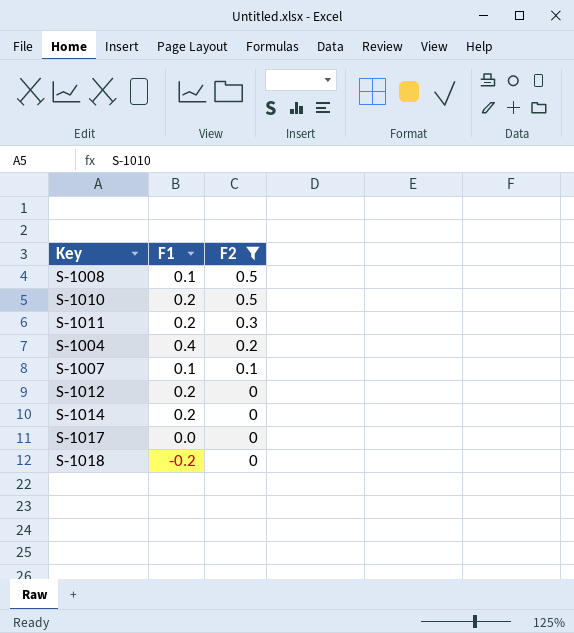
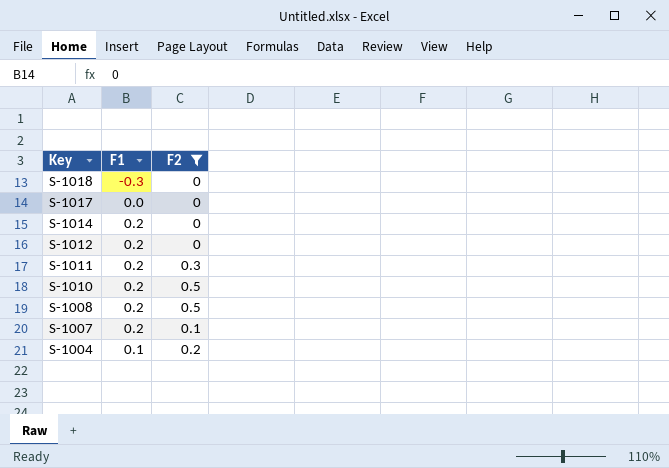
row order: F2 descending -> Key descending
S-1018 | F1: -0.2 -> -0.3
S-1008 | F1: 0.1 -> 0.2
S-1007 | F1: 0.1 -> 0.2
S-1004 | F1: 0.4 -> 0.1

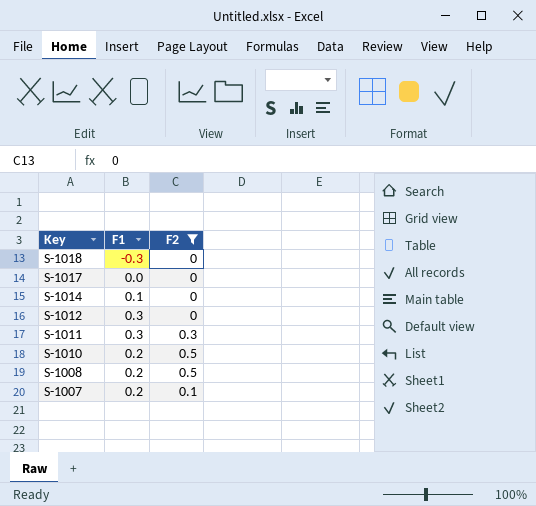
row S-1004: 0.1 | 0.2 -> none
S-1014 | F1: 0.2 -> 0.1
S-1012 | F1: 0.2 -> 0.3
S-1011 | F1: 0.2 -> 0.3

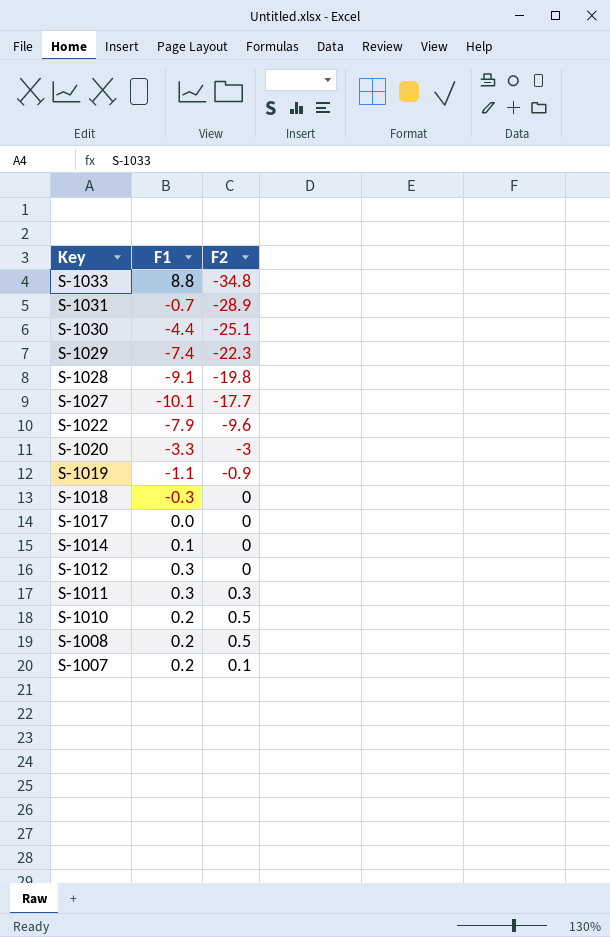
filter: F2 >= 0 -> none

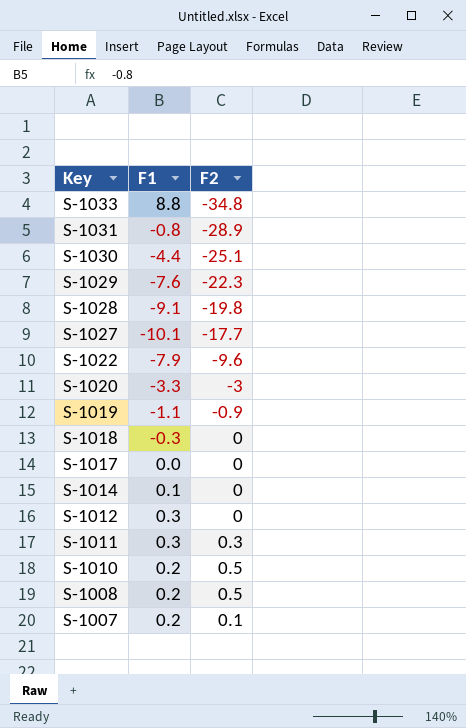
S-1031 | F1: -0.7 -> -0.8
S-1029 | F1: -7.4 -> -7.6

